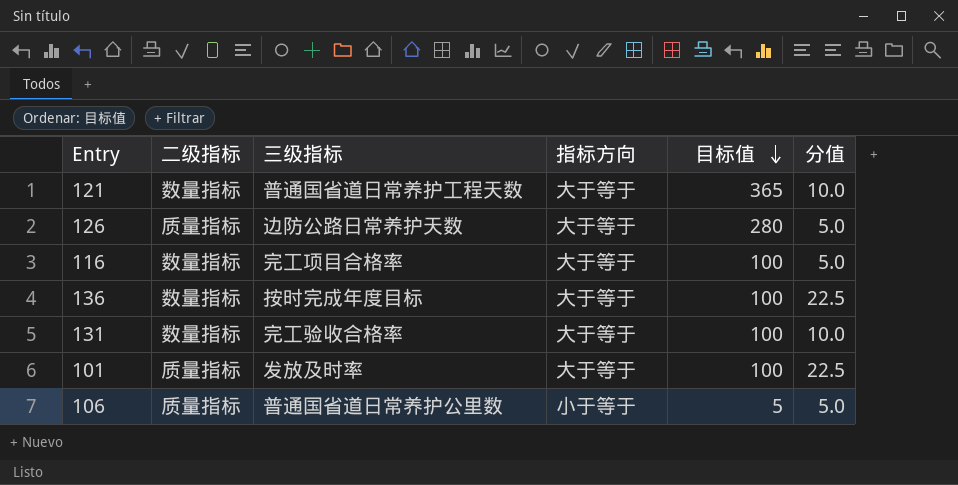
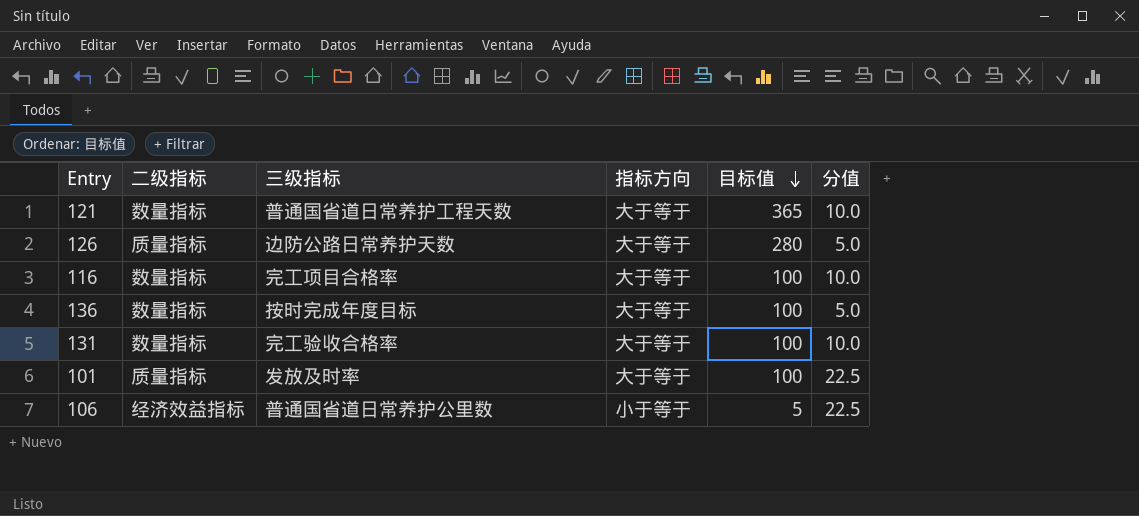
116 | 分值: 5.0 -> 10.0
136 | 分值: 22.5 -> 5.0
106 | 二级指标: 质量指标 -> 经济效益指标
106 | 分值: 5.0 -> 22.5

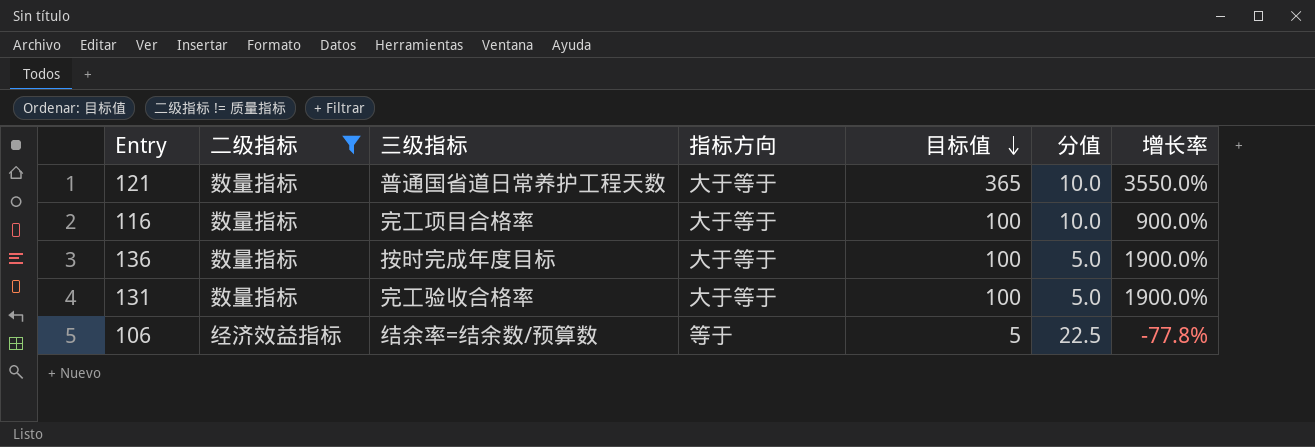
filter: none -> 二级指标 != 质量指标
column 增长率 | formula: none -> ([目标值] - [分值]) / [分值]
131 | 分值: 10.0 -> 5.0
106 | 三级指标: 普通国省道日常养护公里数 -> 结余率=结余数/预算数
106 | 指标方向: 小于等于 -> 等于

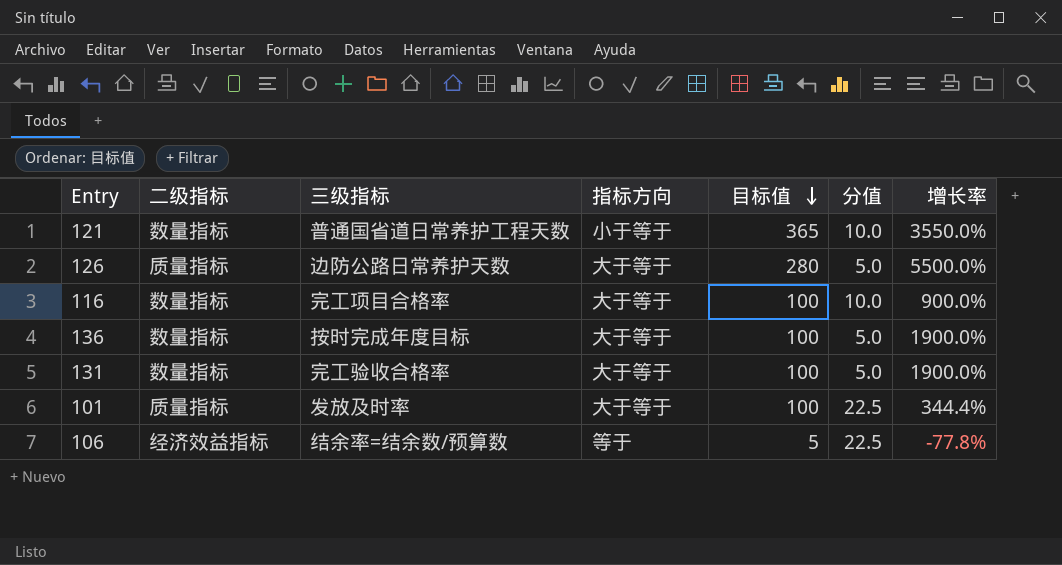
filter: 二级指标 != 质量指标 -> none
121 | 指标方向: 大于等于 -> 小于等于

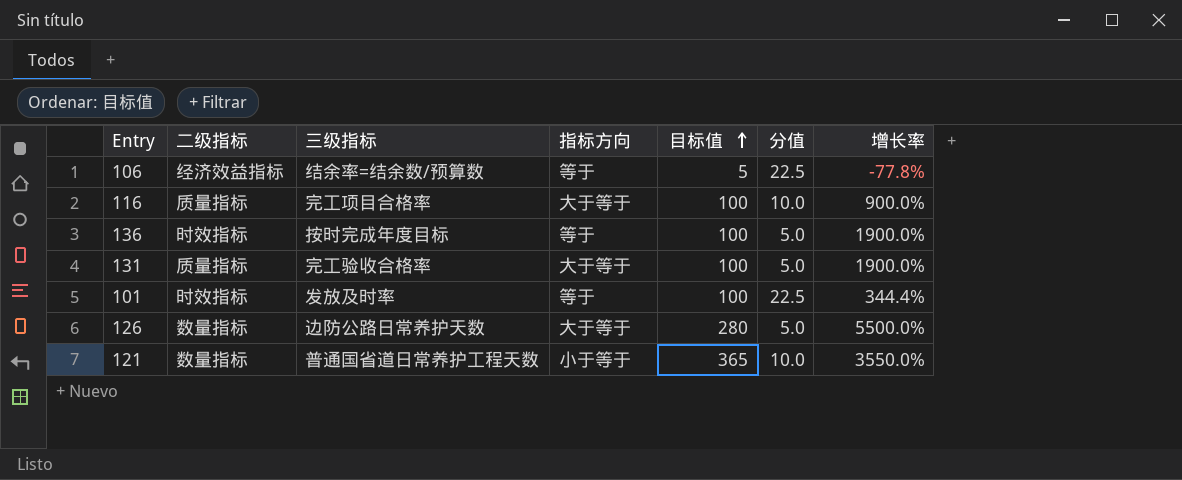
row order: 目标值 descending -> 目标值 ascending
116 | 二级指标: 数量指标 -> 质量指标
136 | 二级指标: 数量指标 -> 时效指标
136 | 指标方向: 大于等于 -> 等于
131 | 二级指标: 数量指标 -> 质量指标
101 | 二级指标: 质量指标 -> 时效指标
101 | 指标方向: 大于等于 -> 等于
126 | 二级指标: 质量指标 -> 数量指标

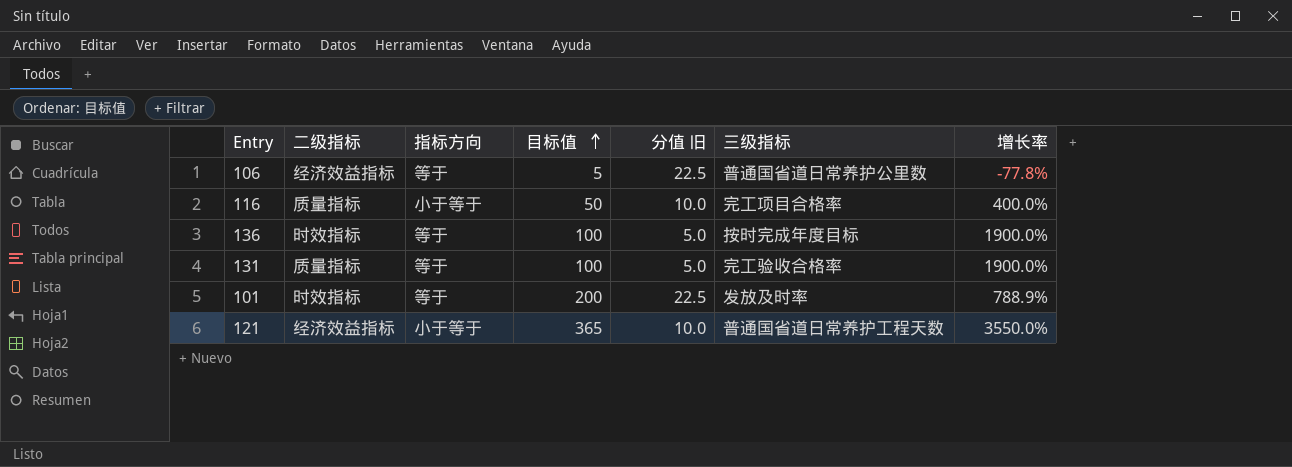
column name: 分值 -> 分值 旧
column 三级指标 | position: 3 -> 6
row 126: 数量指标 | 边防公路日常养护天数 | 大于等于 | 280 | 5.0 | 5500.0% -> none
106 | 三级指标: 结余率=结余数/预算数 -> 普通国省道日常养护公里数
116 | 指标方向: 大于等于 -> 小于等于
116 | 目标值: 100 -> 50
116 | 增长率: 900.0% -> 400.0%
131 | 指标方向: 大于等于 -> 等于
101 | 目标值: 100 -> 200
101 | 增长率: 344.4% -> 788.9%
121 | 二级指标: 数量指标 -> 经济效益指标

